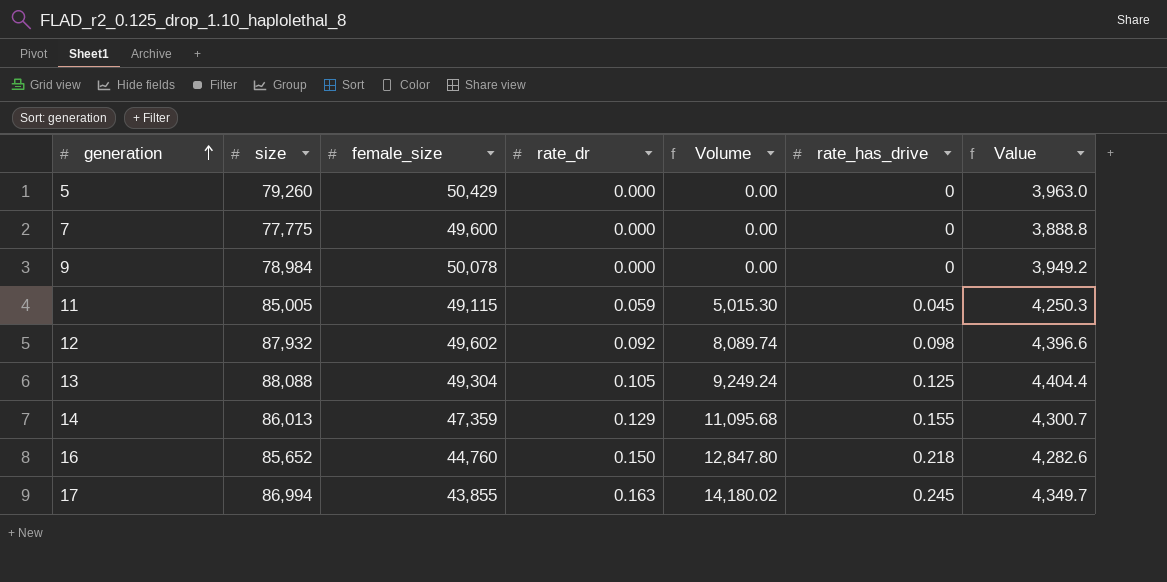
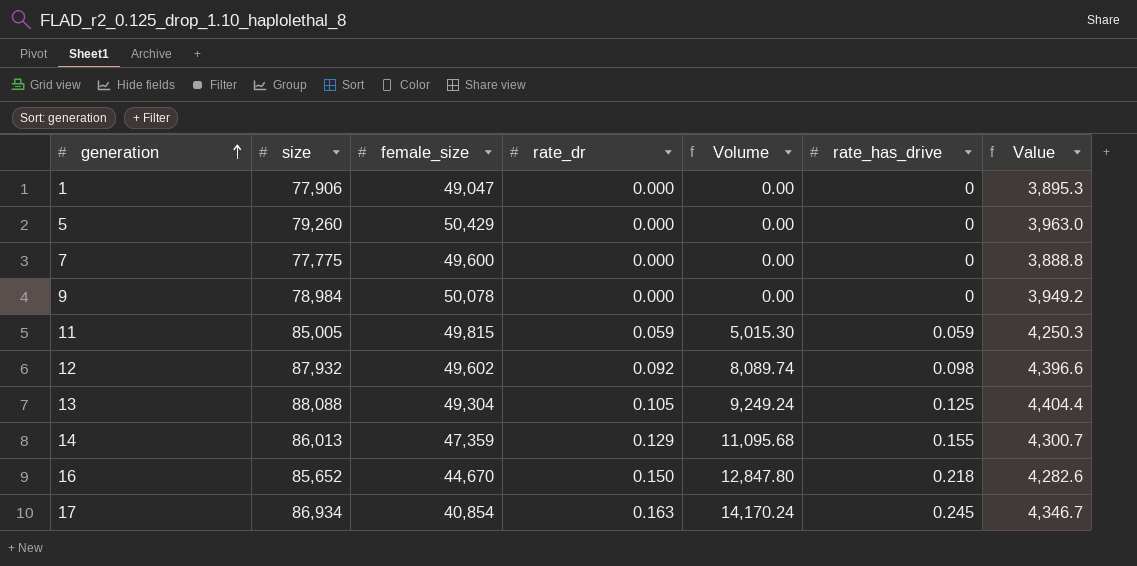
row 1: none -> 77,906 | 49,047 | 0.000 | 0.00 | 0 | 3,895.3
11 | female_size: 49,115 -> 49,815
11 | rate_has_drive: 0.045 -> 0.059
16 | female_size: 44,760 -> 44,670
17 | size: 86,994 -> 86,934
17 | female_size: 43,855 -> 40,854
17 | Volume: 14,180.02 -> 14,170.24
17 | Value: 4,349.7 -> 4,346.7

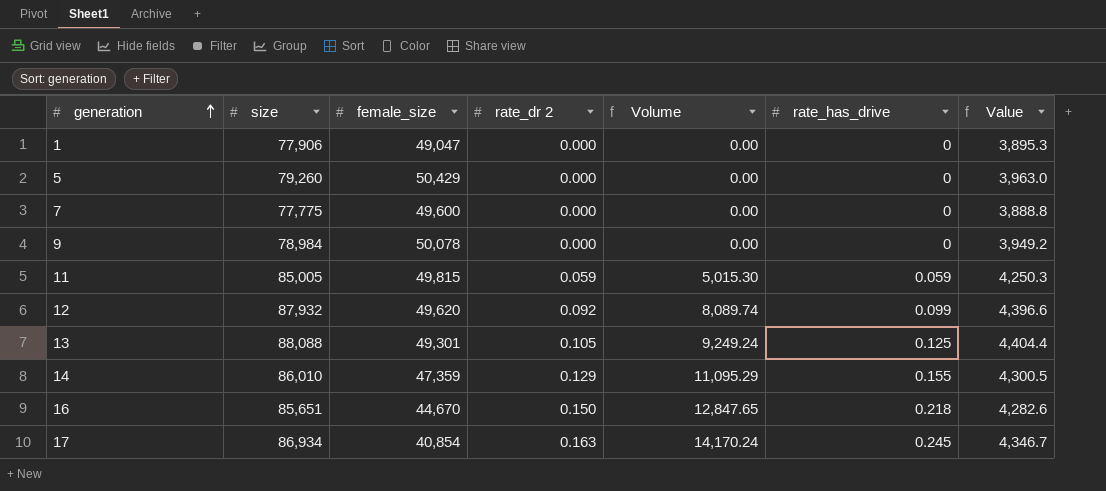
column name: rate_dr -> rate_dr 2
12 | female_size: 49,602 -> 49,620
12 | rate_has_drive: 0.098 -> 0.099
13 | female_size: 49,304 -> 49,301
14 | size: 86,013 -> 86,010
14 | Volume: 11,095.68 -> 11,095.29
14 | Value: 4,300.7 -> 4,300.5
16 | size: 85,652 -> 85,651
16 | Volume: 12,847.80 -> 12,847.65

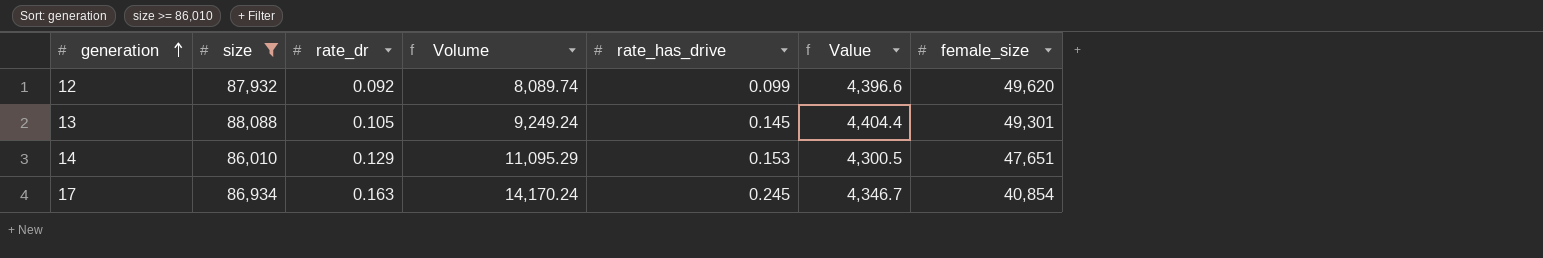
filter: none -> size >= 86,010
column name: rate_dr 2 -> rate_dr
column female_size | position: 3 -> 7
13 | rate_has_drive: 0.125 -> 0.145
14 | rate_has_drive: 0.155 -> 0.153
14 | female_size: 47,359 -> 47,651

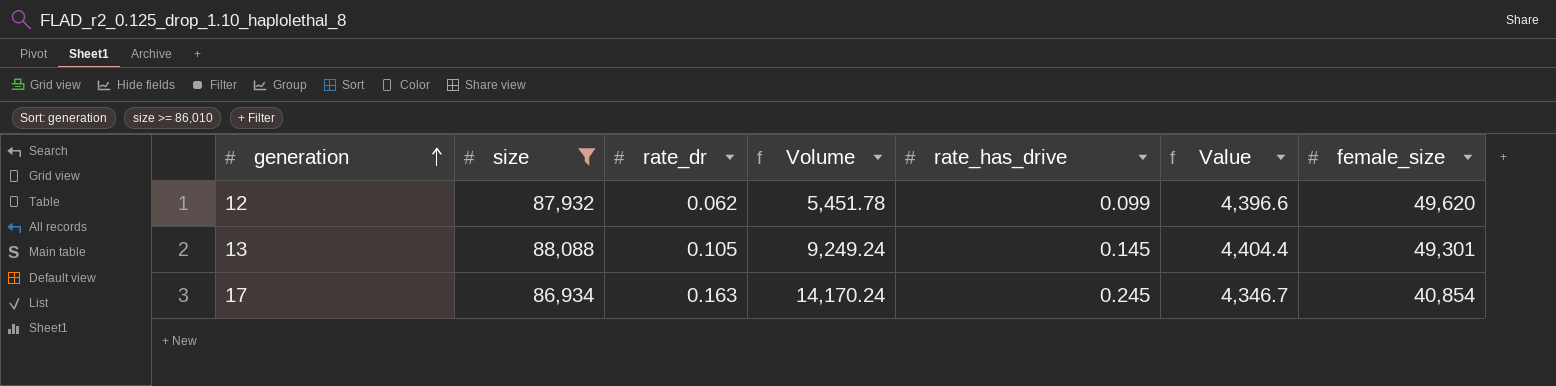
row 14: 86,010 | 0.129 | 11,095.29 | 0.153 | 4,300.5 | 47,651 -> none
12 | rate_dr: 0.092 -> 0.062
12 | Volume: 8,089.74 -> 5,451.78

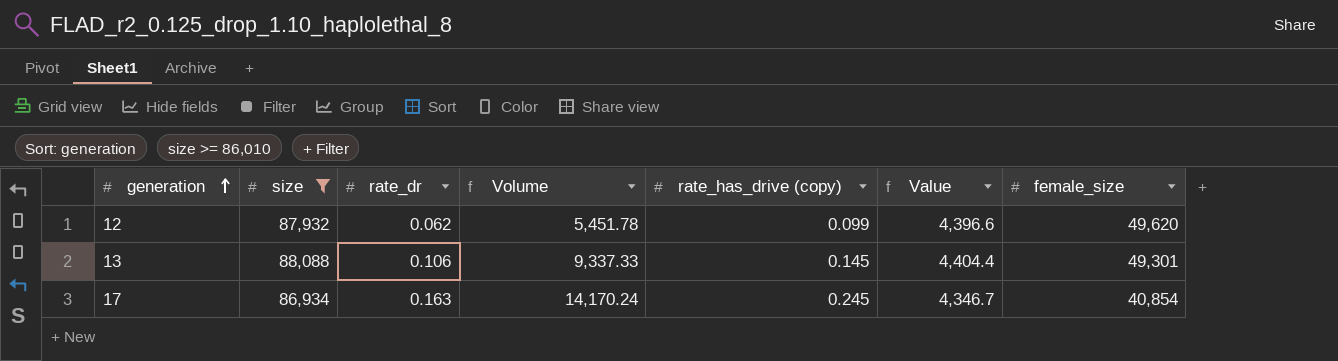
column name: rate_has_drive -> rate_has_drive (copy)
13 | rate_dr: 0.105 -> 0.106
13 | Volume: 9,249.24 -> 9,337.33

